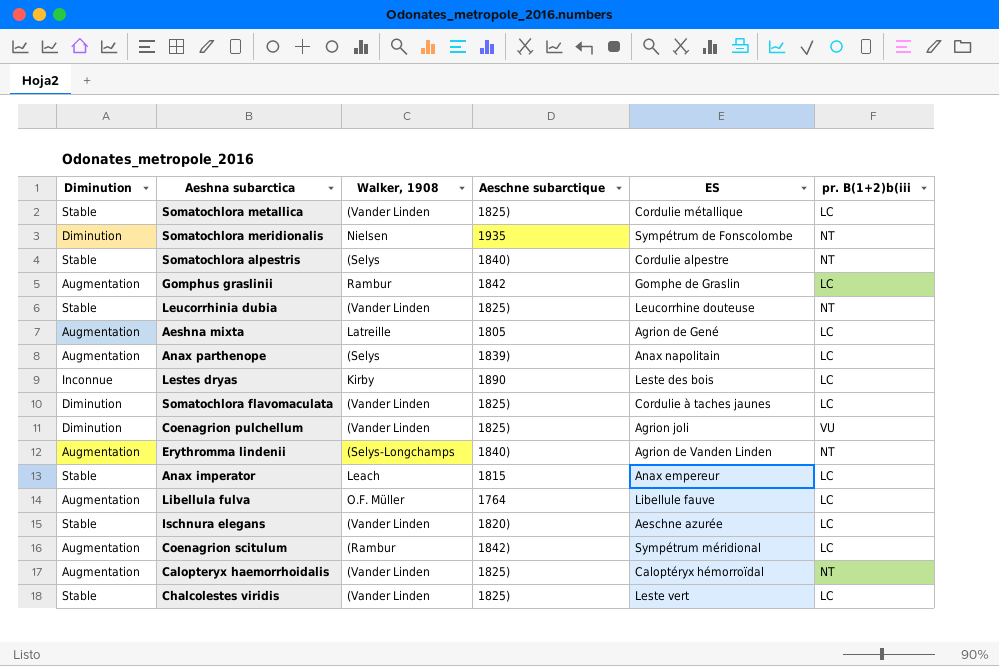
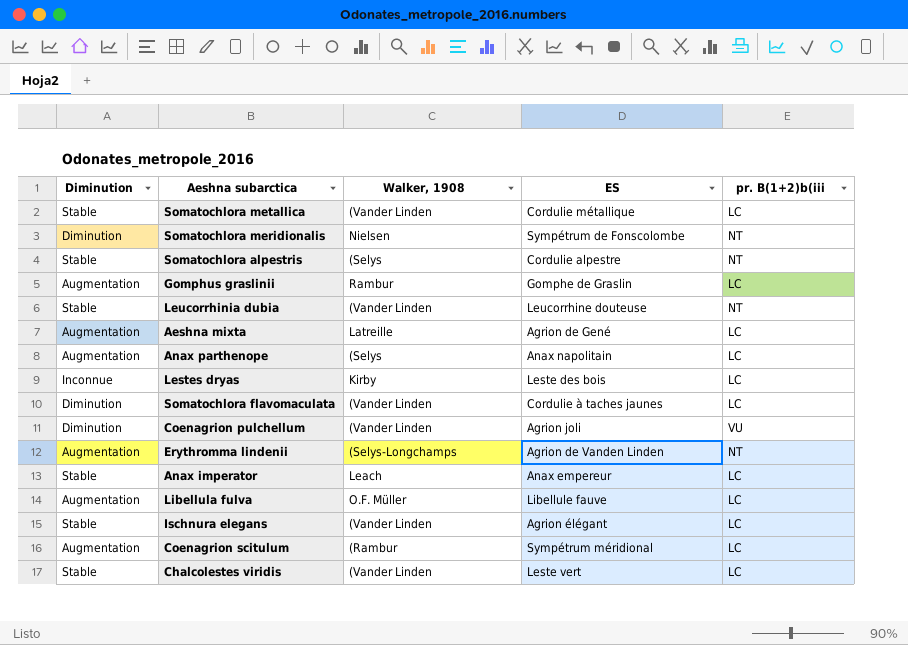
column Aeschne subarctique | position: 4 -> none
row Calopteryx haemorrhoidalis: Augmentation | (Vander Linden | 1825) | Caloptéryx hémorroïdal | NT -> none
Ischnura elegans | ES: Aeschne azurée -> Agrion élégant

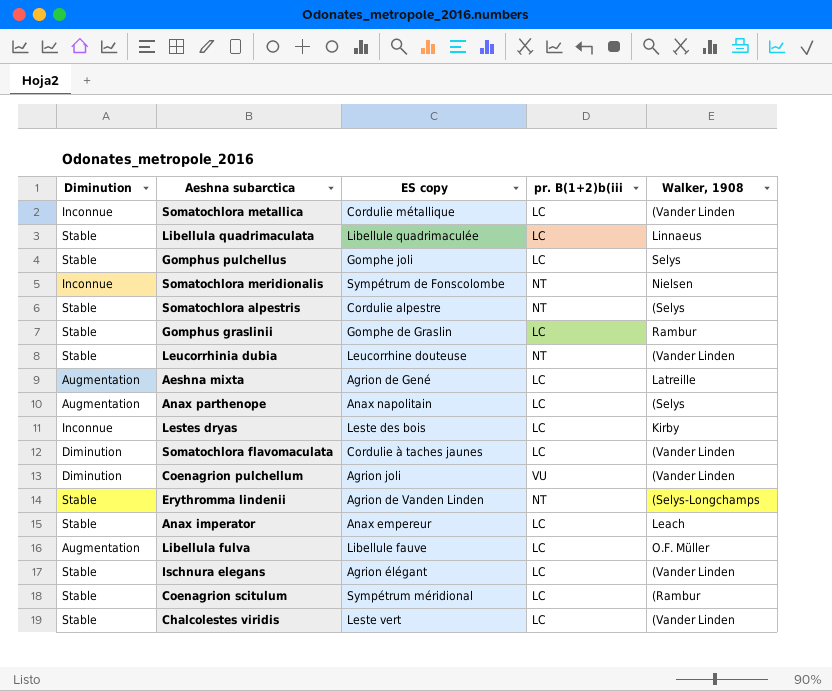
column name: ES -> ES copy
column Walker, 1908 | position: 3 -> 5
Somatochlora metallica | Diminution: Stable -> Inconnue
row Libellula quadrimaculata: none -> Stable | Libellule quadrimaculée | LC | Linnaeus
row Gomphus pulchellus: none -> Stable | Gomphe joli | LC | Selys
Somatochlora meridionalis | Diminution: Diminution -> Inconnue
Gomphus graslinii | Diminution: Augmentation -> Stable
Erythromma lindenii | Diminution: Augmentation -> Stable
Coenagrion scitulum | Diminution: Augmentation -> Stable

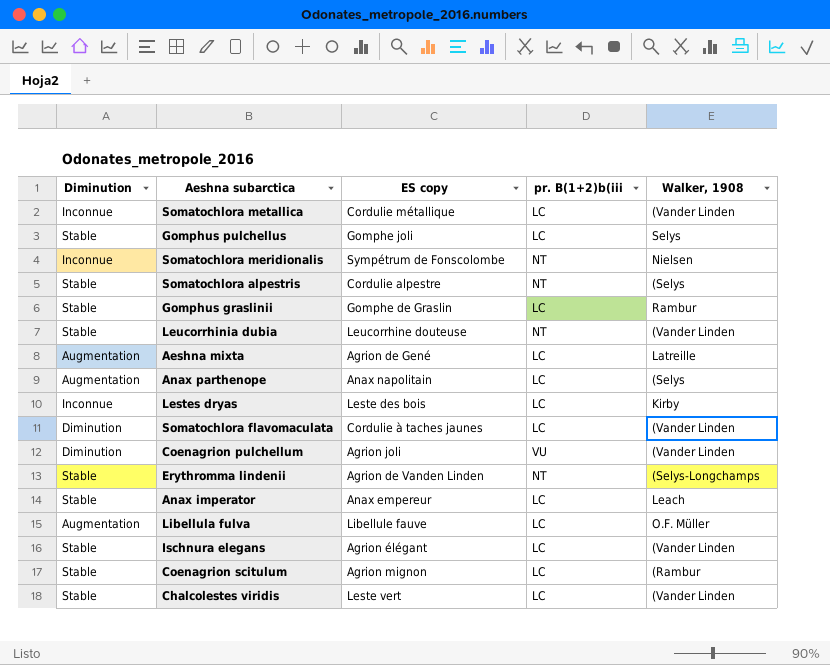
row Libellula quadrimaculata: Stable | Libellule quadrimaculée | LC | Linnaeus -> none
Coenagrion scitulum | ES copy: Sympétrum méridional -> Agrion mignon

